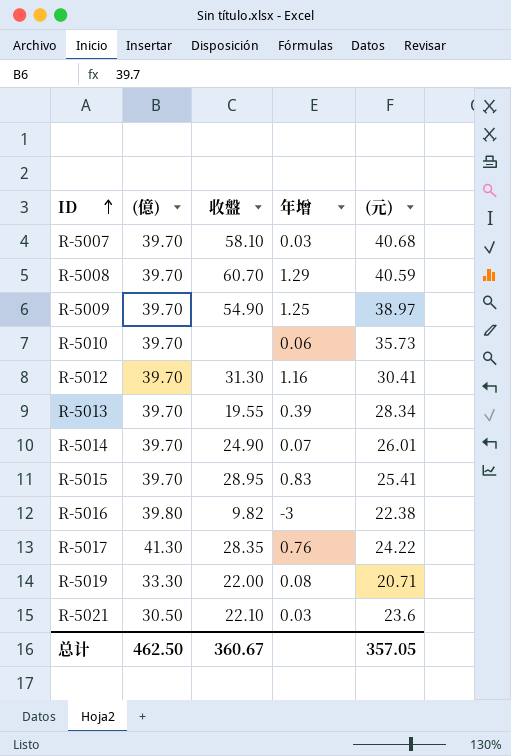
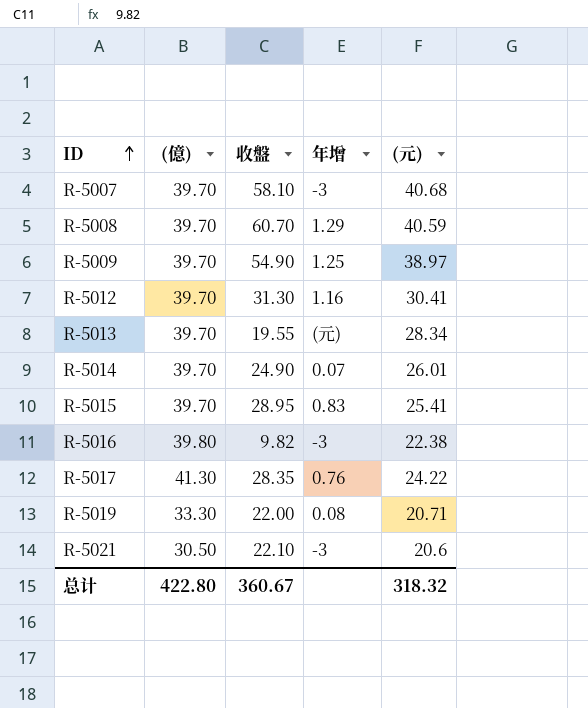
row R-5010: 39.70 | none | 0.06 | 35.73 -> none
R-5007 | 年增: 0.03 -> -3
R-5013 | 年增: 0.39 -> (元)
R-5021 | 年增: 0.03 -> -3
R-5021 | (元): 23.6 -> 20.6
总计 | (億): 462.50 -> 422.80
总计 | (元): 357.05 -> 318.32

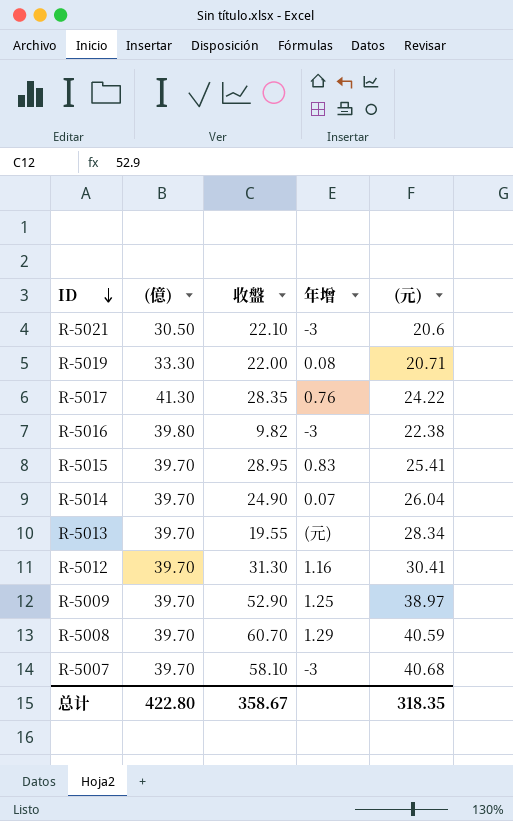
row order: ID ascending -> ID descending
R-5014 | (元): 26.01 -> 26.04
R-5009 | 收盤: 54.90 -> 52.90
总计 | 收盤: 360.67 -> 358.67
总计 | (元): 318.32 -> 318.35

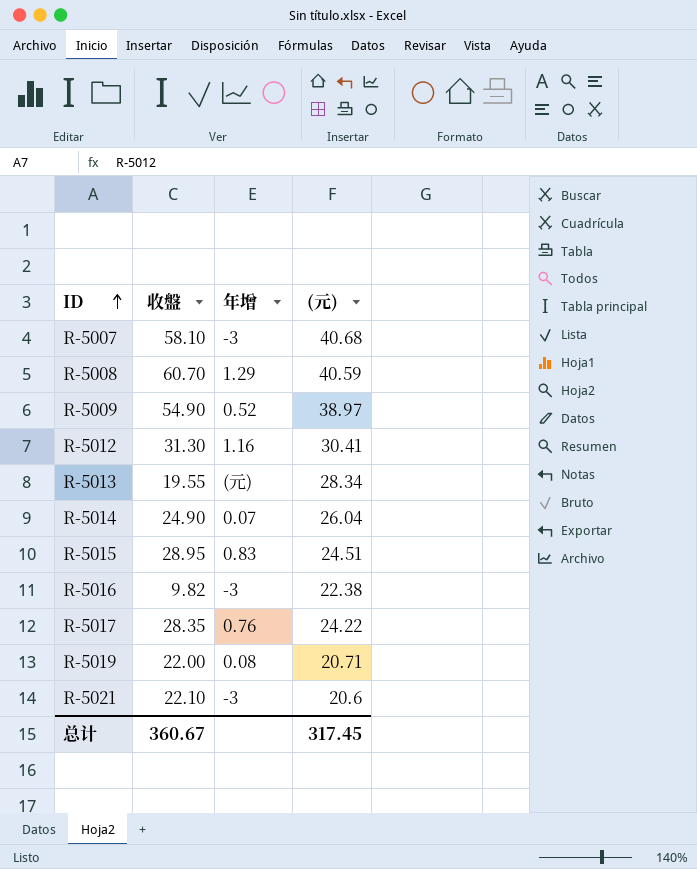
row order: ID descending -> ID ascending
column (億) | position: 2 -> none
R-5009 | 收盤: 52.90 -> 54.90
R-5009 | 年增: 1.25 -> 0.52
R-5015 | (元): 25.41 -> 24.51
总计 | 收盤: 358.67 -> 360.67
总计 | (元): 318.35 -> 317.45

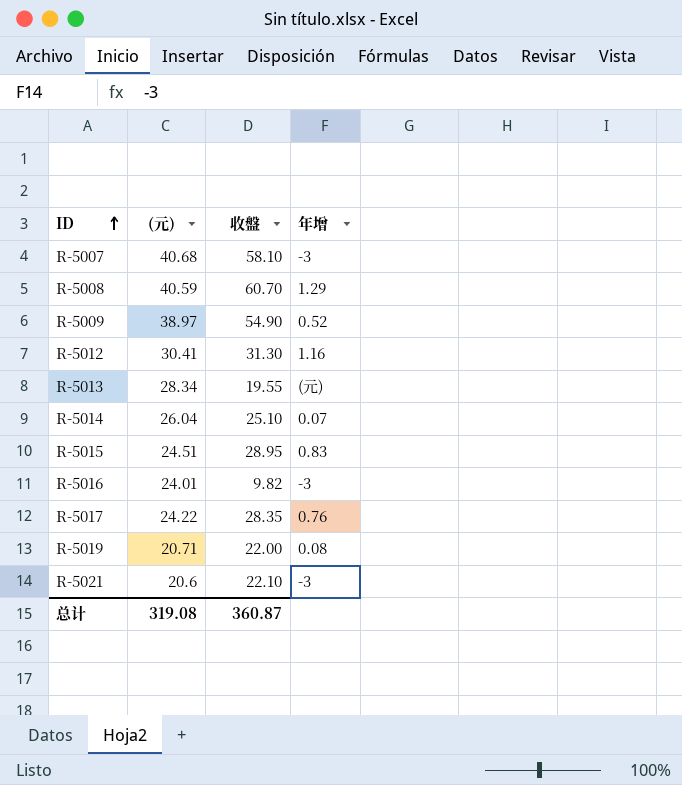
column (元) | position: 4 -> 2
R-5014 | 收盤: 24.90 -> 25.10
R-5016 | (元): 22.38 -> 24.01
总计 | (元): 317.45 -> 319.08
总计 | 收盤: 360.67 -> 360.87

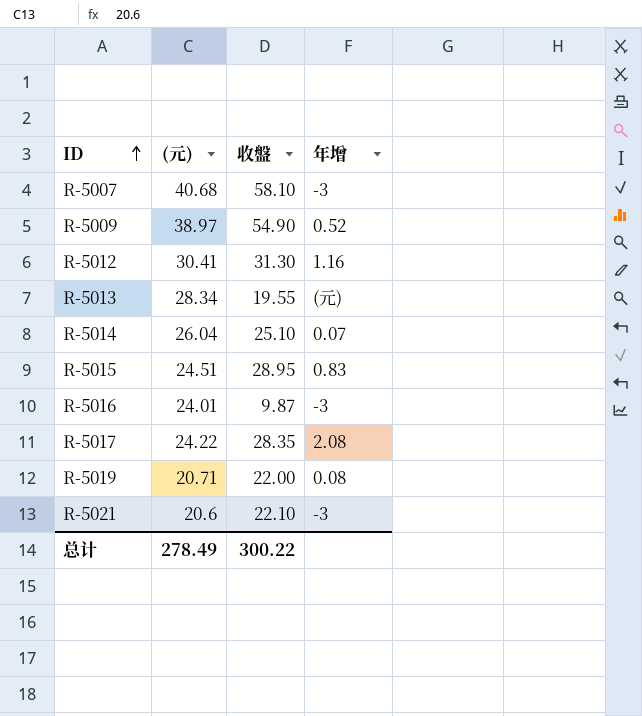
row R-5008: 40.59 | 60.70 | 1.29 -> none
R-5016 | 收盤: 9.82 -> 9.87
R-5017 | 年增: 0.76 -> 2.08
总计 | (元): 319.08 -> 278.49
总计 | 收盤: 360.87 -> 300.22

